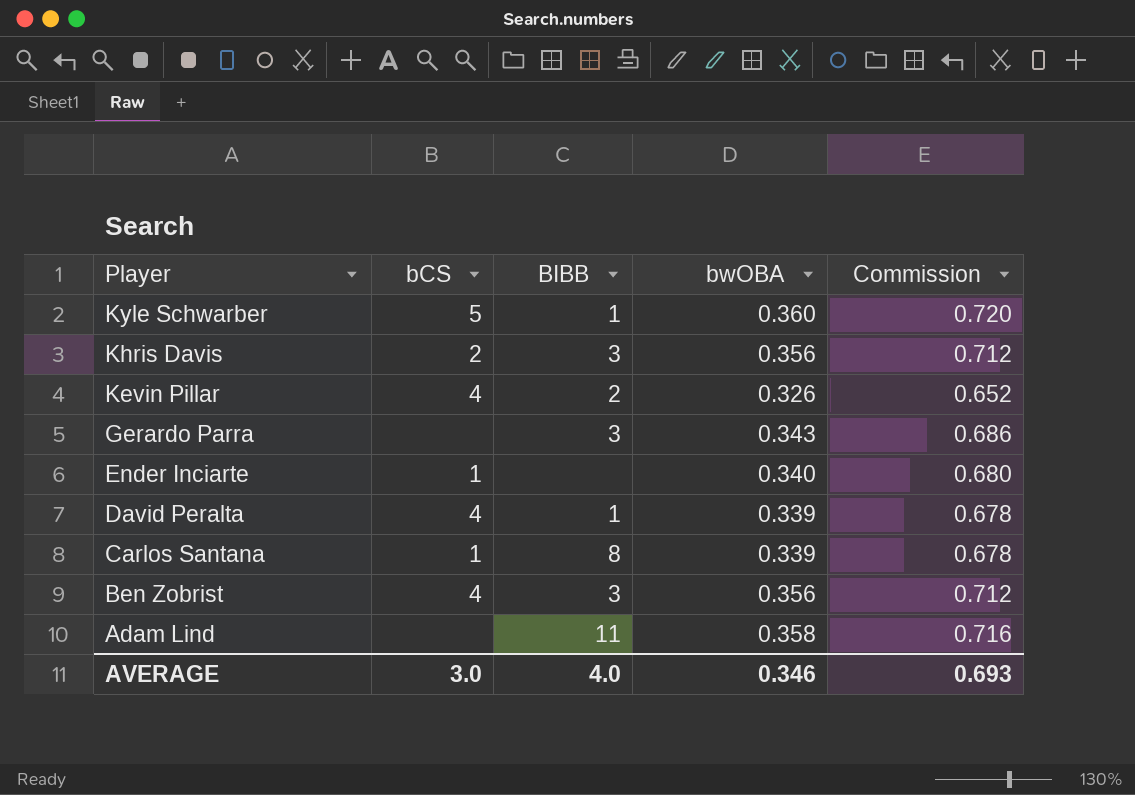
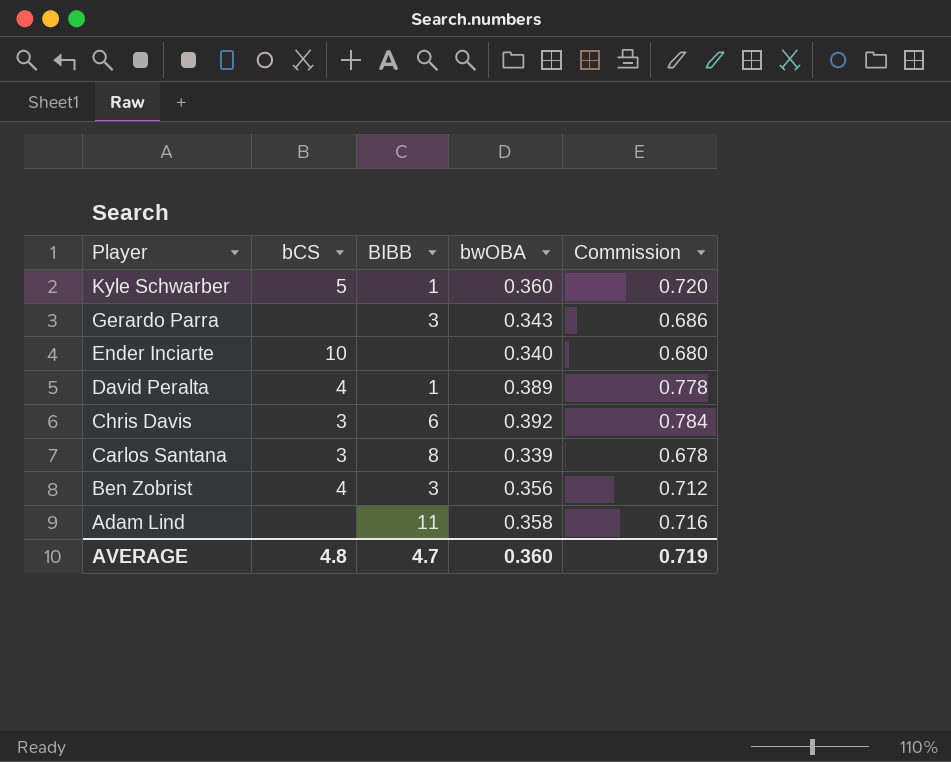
row Khris Davis: 2 | 3 | 0.356 | 0.712 -> none
row Kevin Pillar: 4 | 2 | 0.326 | 0.652 -> none
Ender Inciarte | bCS: 1 -> 10
David Peralta | bwOBA: 0.339 -> 0.389
David Peralta | Commission: 0.678 -> 0.778
row Chris Davis: none -> 3 | 6 | 0.392 | 0.784
Carlos Santana | bCS: 1 -> 3
AVERAGE | bCS: 3.0 -> 4.8
AVERAGE | BIBB: 4.0 -> 4.7
AVERAGE | bwOBA: 0.346 -> 0.360
AVERAGE | Commission: 0.693 -> 0.719

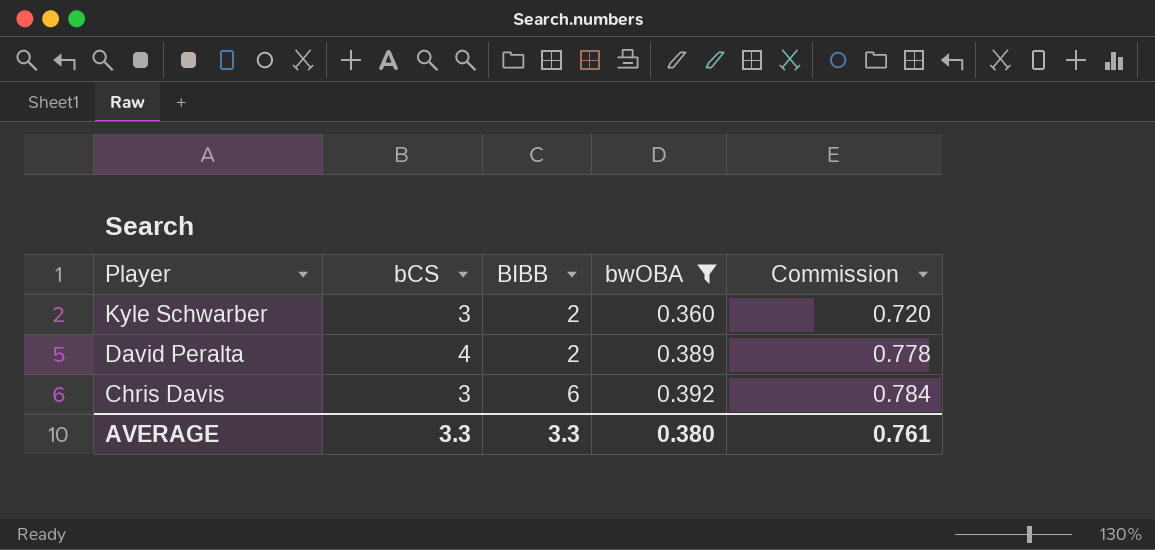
filter: none -> bwOBA >= 0.360
Kyle Schwarber | bCS: 5 -> 3
Kyle Schwarber | BIBB: 1 -> 2
David Peralta | BIBB: 1 -> 2
AVERAGE | bCS: 4.8 -> 3.3
AVERAGE | BIBB: 4.7 -> 3.3
AVERAGE | bwOBA: 0.360 -> 0.380
AVERAGE | Commission: 0.719 -> 0.761

